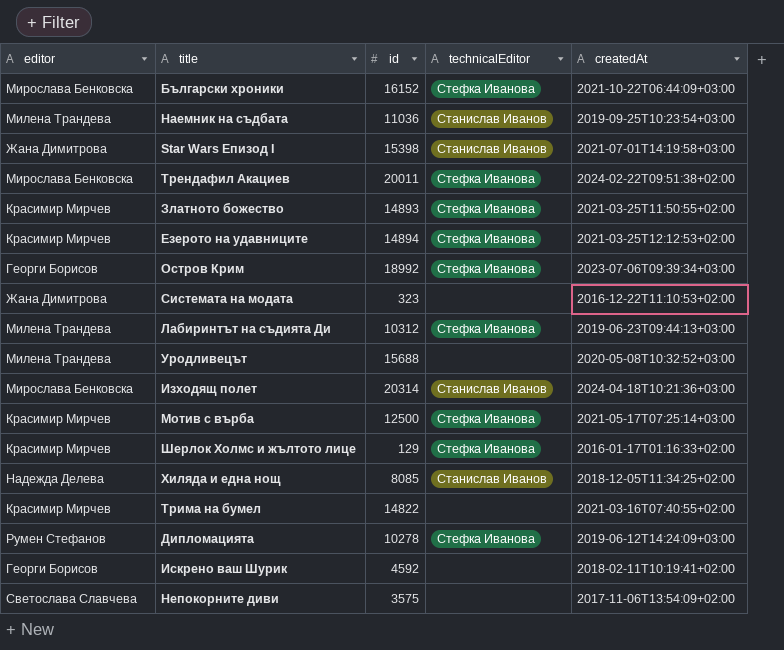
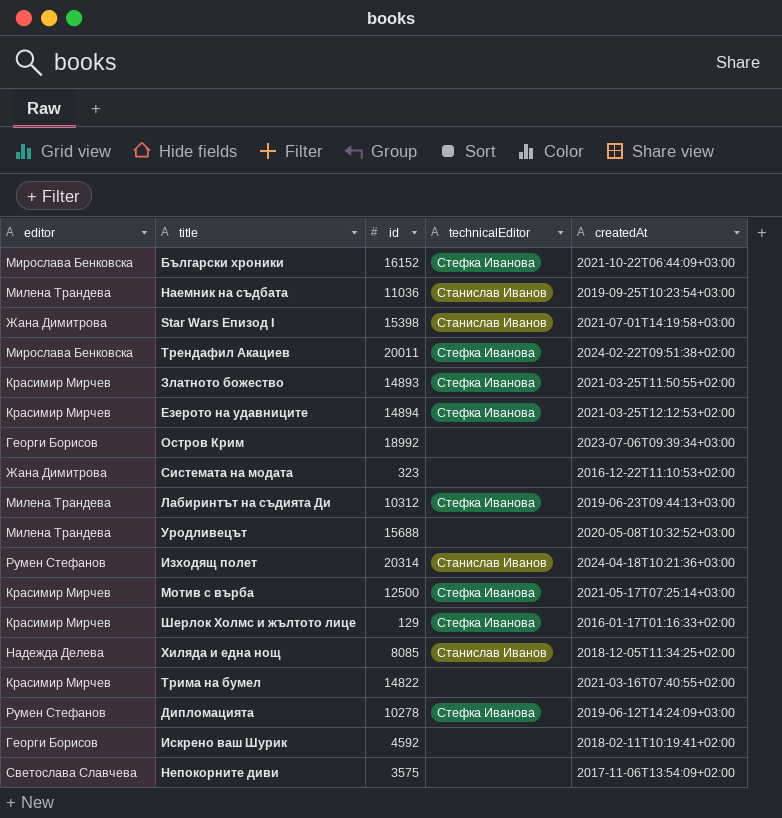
Остров Крим | technicalEditor: Стефка Иванова -> none
Изходящ полет | editor: Мирослава Бенковска -> Румен Стефанов

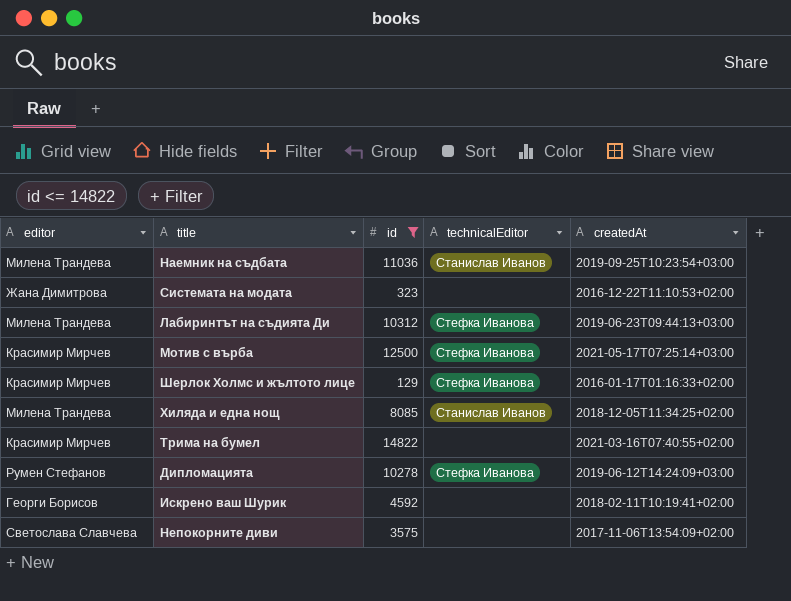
filter: none -> id <= 14822
Хиляда и една нощ | editor: Надежда Делева -> Милена Трандева

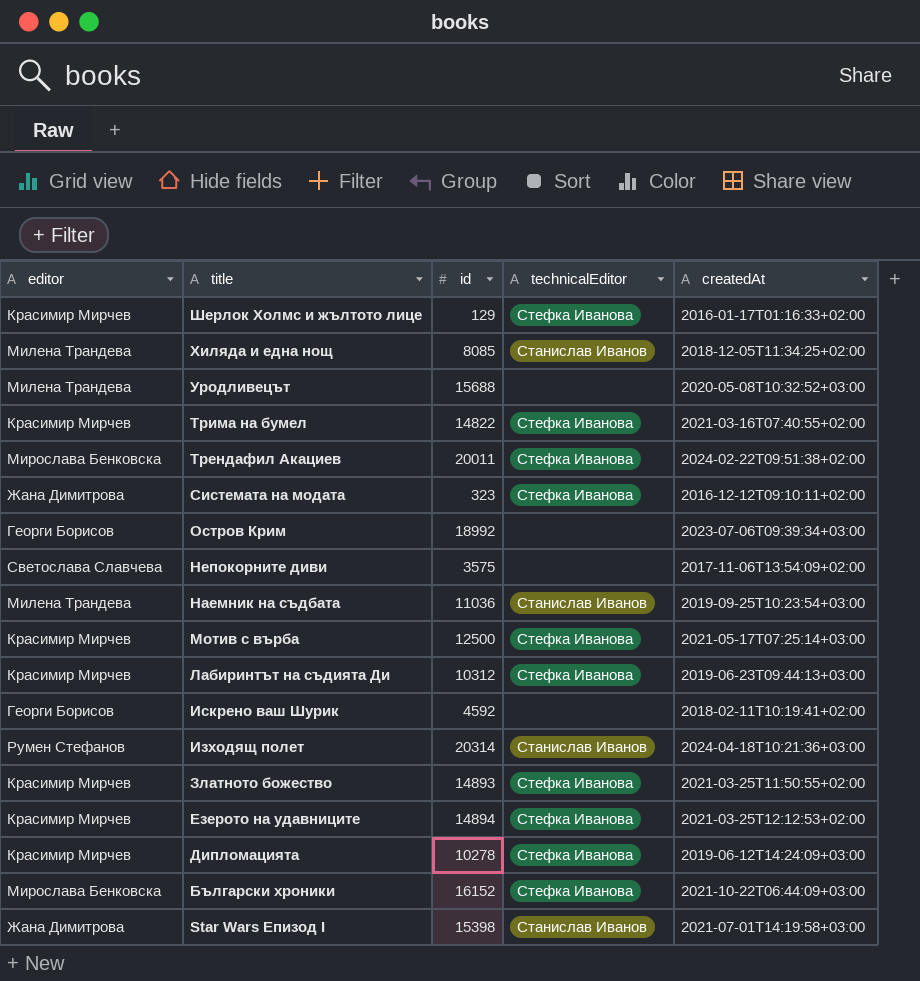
filter: id <= 14822 -> none
row order: none -> title descending
Трима на бумел | technicalEditor: none -> Стефка Иванова
Системата на модата | technicalEditor: none -> Стефка Иванова
Системата на модата | createdAt: 2016-12-22T11:10:53+02:00 -> 2016-12-12T09:10:11+02:00
Лабиринтът на съдията Ди | editor: Милена Трандева -> Красимир Мирчев
Дипломацията | editor: Румен Стефанов -> Красимир Мирчев

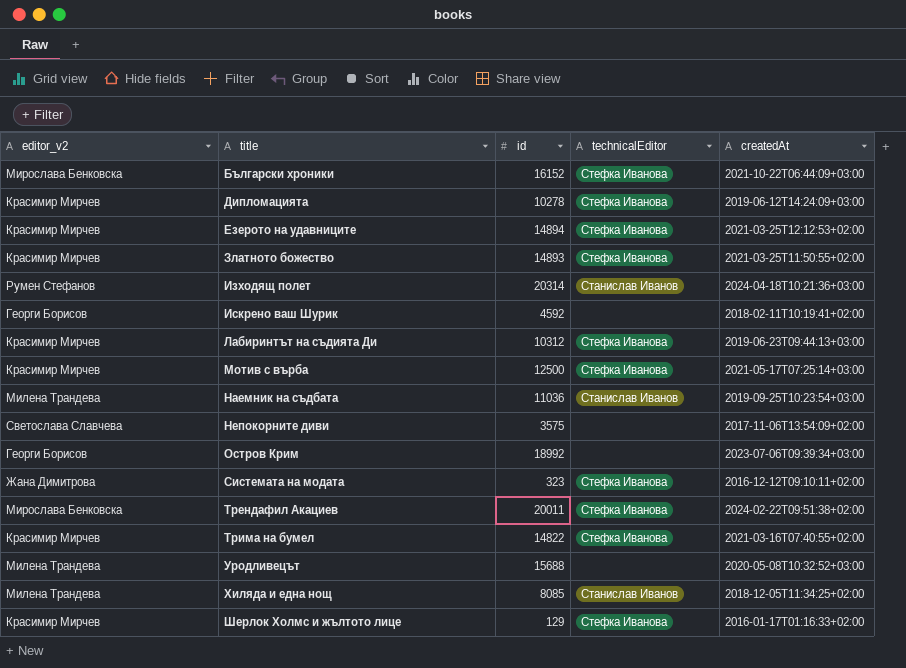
row order: title descending -> title ascending
column name: editor -> editor_v2
row Star Wars Епизод I: Жана Димитрова | 15398 | Станислав Иванов | 2021-07-01T14:19:58+03:00 -> none

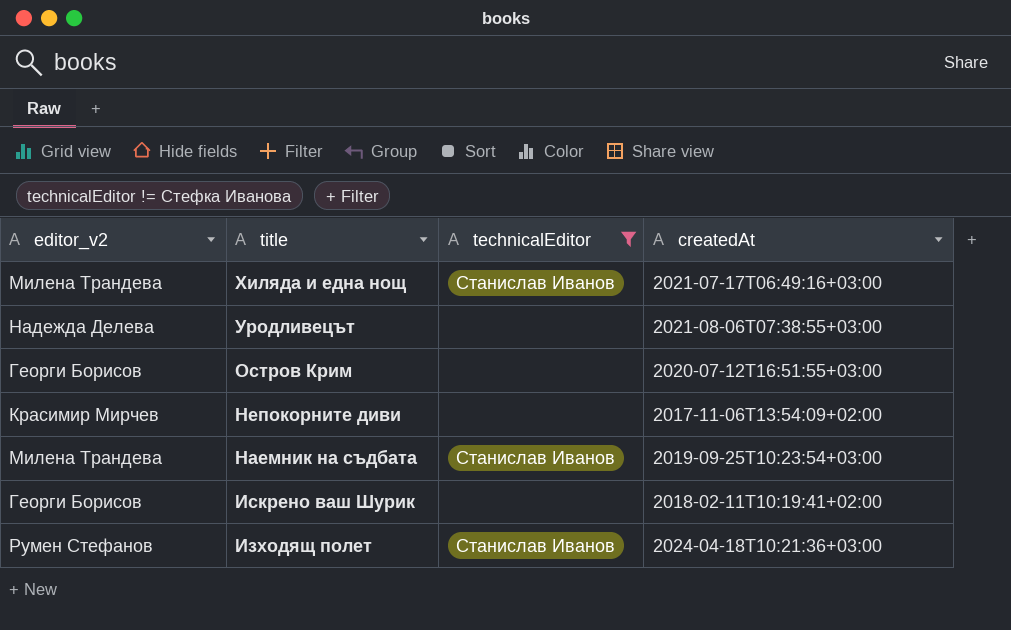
filter: none -> technicalEditor != Стефка Иванова
row order: title ascending -> title descending
column id | position: 3 -> none
Хиляда и една нощ | createdAt: 2018-12-05T11:34:25+02:00 -> 2021-07-17T06:49:16+03:00
Уродливецът | editor_v2: Милена Трандева -> Надежда Делева
Уродливецът | createdAt: 2020-05-08T10:32:52+03:00 -> 2021-08-06T07:38:55+03:00
Остров Крим | createdAt: 2023-07-06T09:39:34+03:00 -> 2020-07-12T16:51:55+03:00
Непокорните диви | editor_v2: Светослава Славчева -> Красимир Мирчев

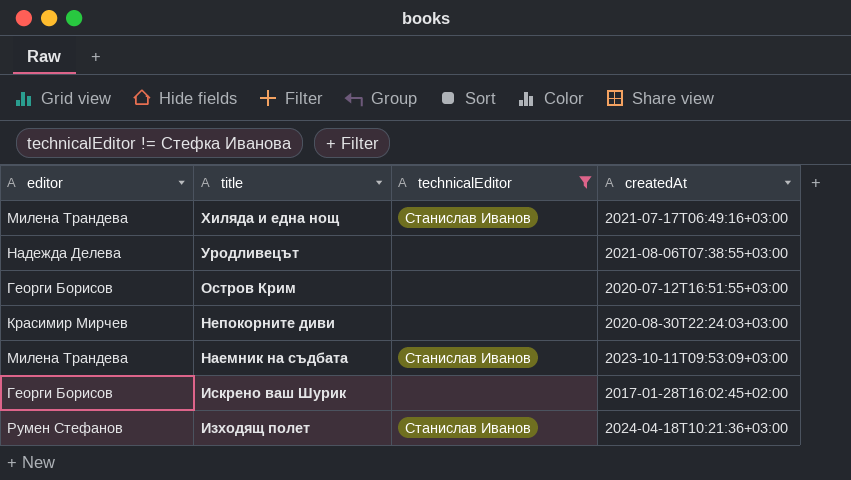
column name: editor_v2 -> editor
Непокорните диви | createdAt: 2017-11-06T13:54:09+02:00 -> 2020-08-30T22:24:03+03:00
Наемник на съдбата | createdAt: 2019-09-25T10:23:54+03:00 -> 2023-10-11T09:53:09+03:00
Искрено ваш Шурик | createdAt: 2018-02-11T10:19:41+02:00 -> 2017-01-28T16:02:45+02:00

